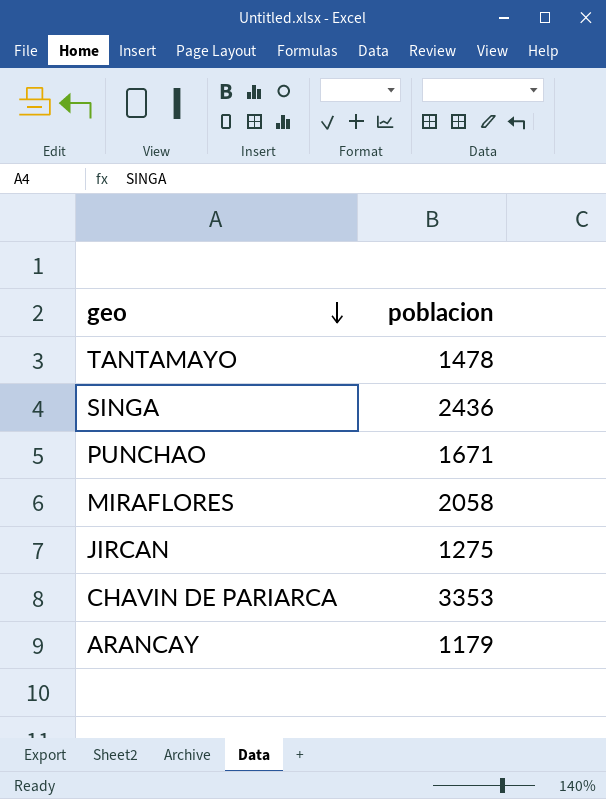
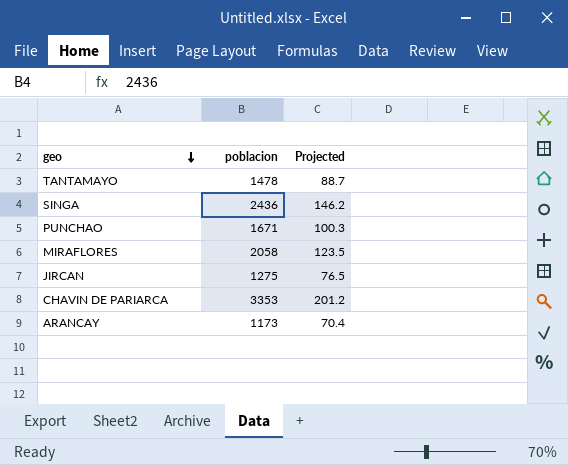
column Projected | formula: none -> [poblacion] * 0.06
ARANCAY | poblacion: 1179 -> 1173

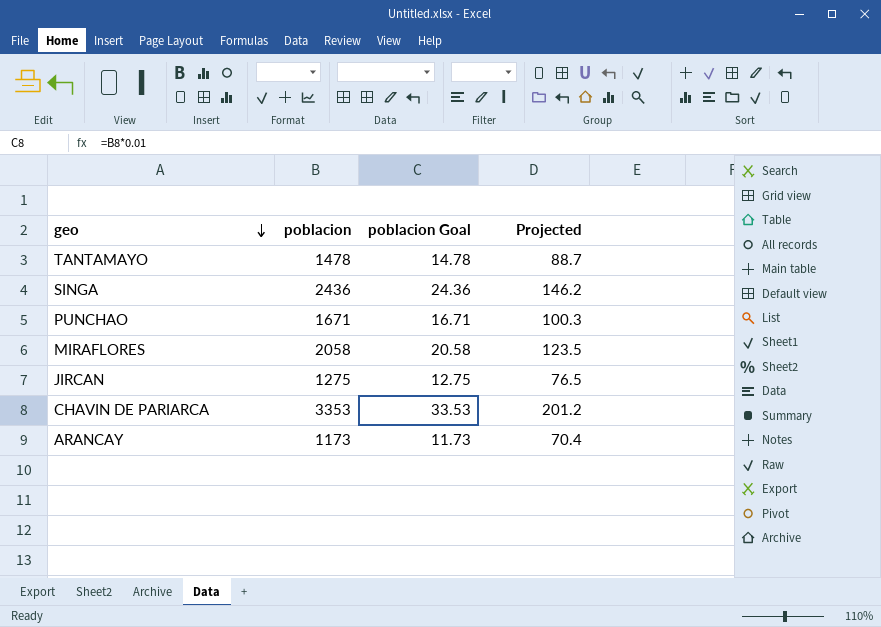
column poblacion Goal | formula: none -> [poblacion] * 0.01

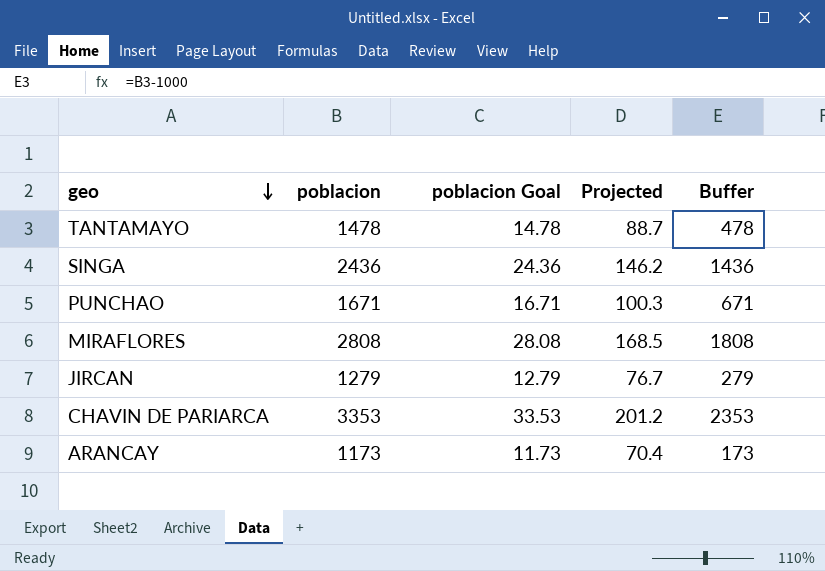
column Buffer | formula: none -> [poblacion] - 1000
MIRAFLORES | poblacion: 2058 -> 2808
MIRAFLORES | poblacion Goal: 20.58 -> 28.08
MIRAFLORES | Projected: 123.5 -> 168.5
JIRCAN | poblacion: 1275 -> 1279
JIRCAN | poblacion Goal: 12.75 -> 12.79
JIRCAN | Projected: 76.5 -> 76.7

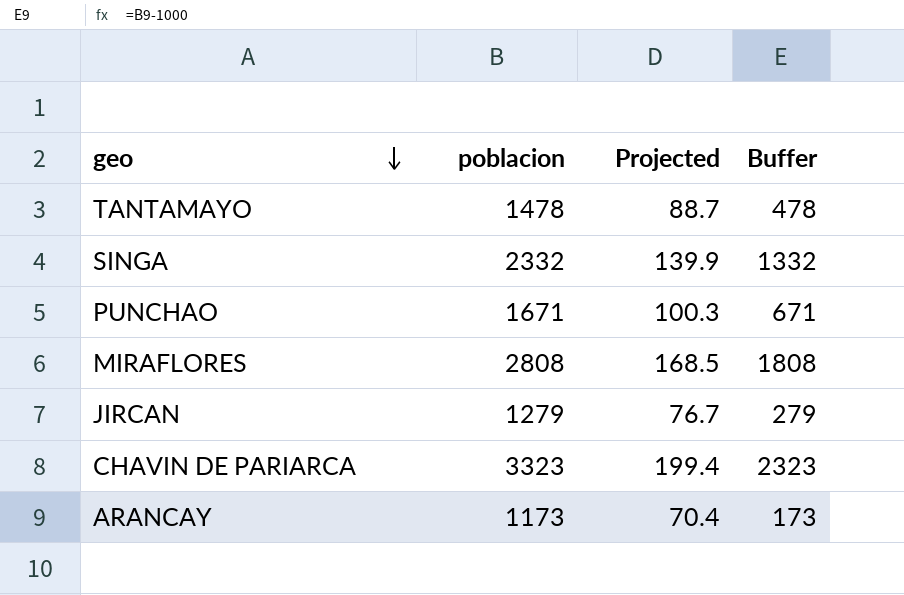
column poblacion Goal | formula: [poblacion] * 0.01 -> none
SINGA | poblacion: 2436 -> 2332
SINGA | Projected: 146.2 -> 139.9
SINGA | Buffer: 1436 -> 1332
CHAVIN DE PARIARCA | poblacion: 3353 -> 3323
CHAVIN DE PARIARCA | Projected: 201.2 -> 199.4
CHAVIN DE PARIARCA | Buffer: 2353 -> 2323

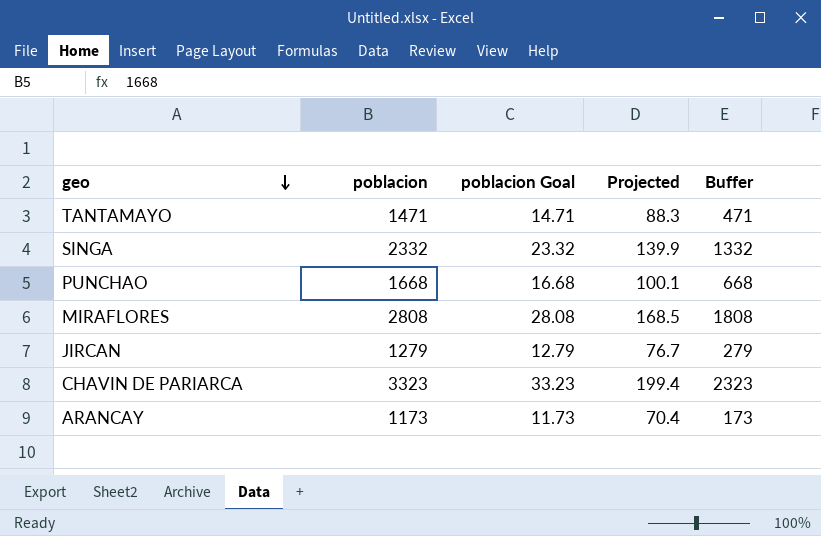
column poblacion Goal | formula: none -> [poblacion] * 0.01
TANTAMAYO | poblacion: 1478 -> 1471
TANTAMAYO | Projected: 88.7 -> 88.3
TANTAMAYO | Buffer: 478 -> 471
PUNCHAO | poblacion: 1671 -> 1668
PUNCHAO | Projected: 100.3 -> 100.1
PUNCHAO | Buffer: 671 -> 668

